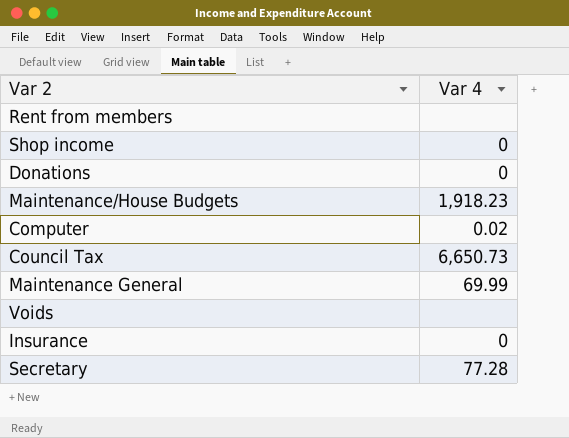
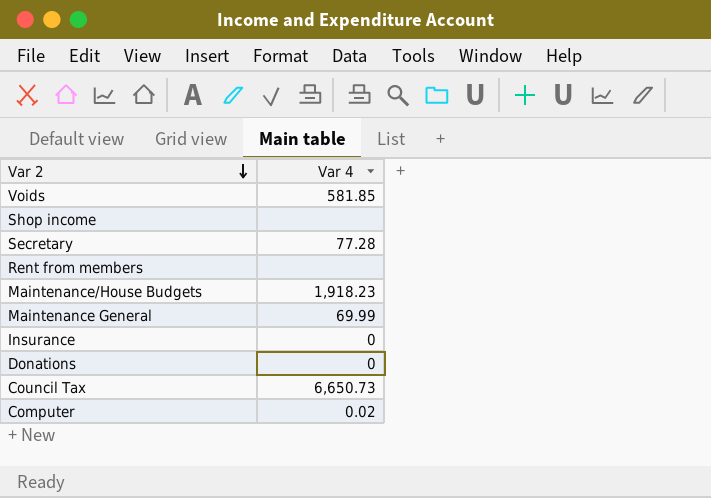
row order: none -> Var 2 descending
Voids | Var 4: none -> 581.85
Shop income | Var 4: 0 -> none

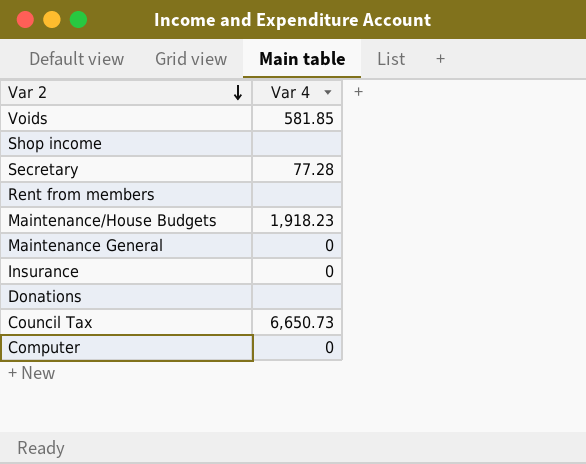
Maintenance General | Var 4: 69.99 -> 0
Donations | Var 4: 0 -> none
Computer | Var 4: 0.02 -> 0

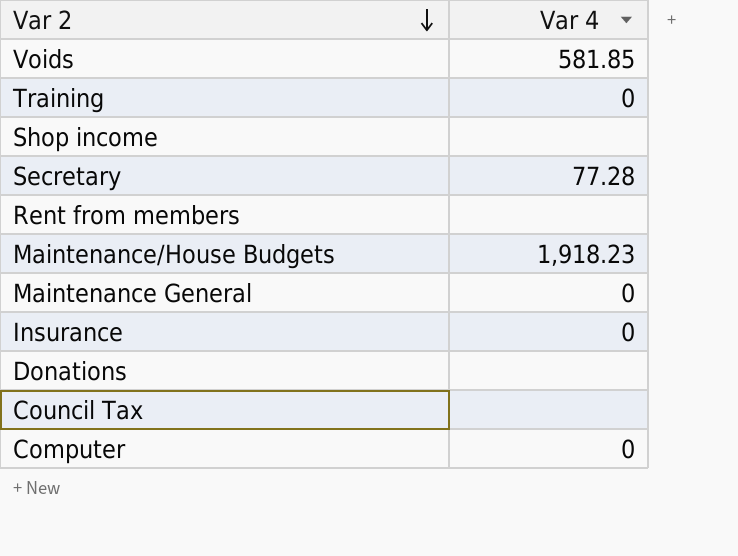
row Training: none -> 0
Council Tax | Var 4: 6,650.73 -> none

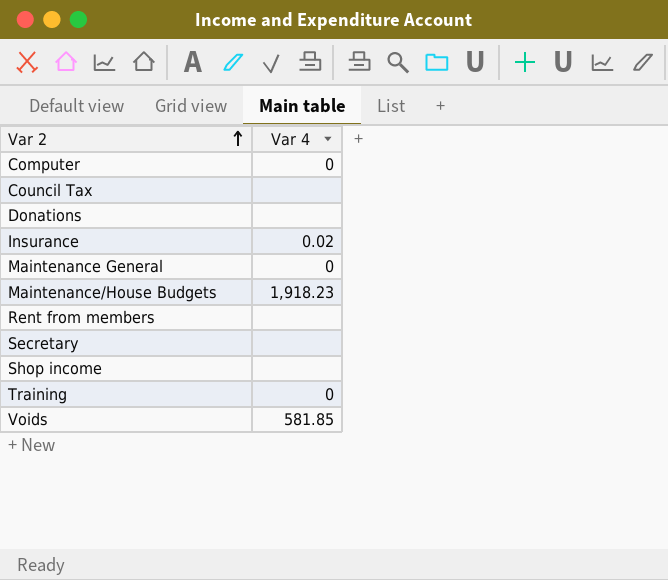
row order: Var 2 descending -> Var 2 ascending
Insurance | Var 4: 0 -> 0.02
Secretary | Var 4: 77.28 -> none

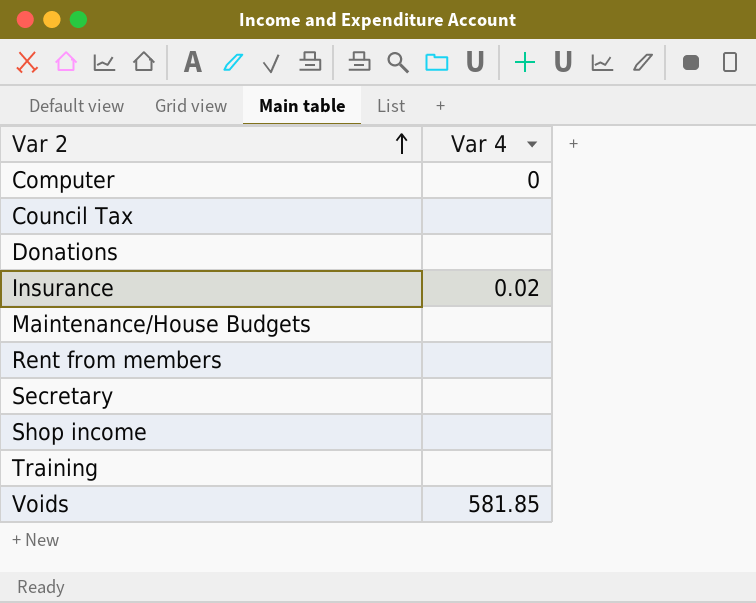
row Maintenance General: 0 -> none
Maintenance/House Budgets | Var 4: 1,918.23 -> none
Training | Var 4: 0 -> none

